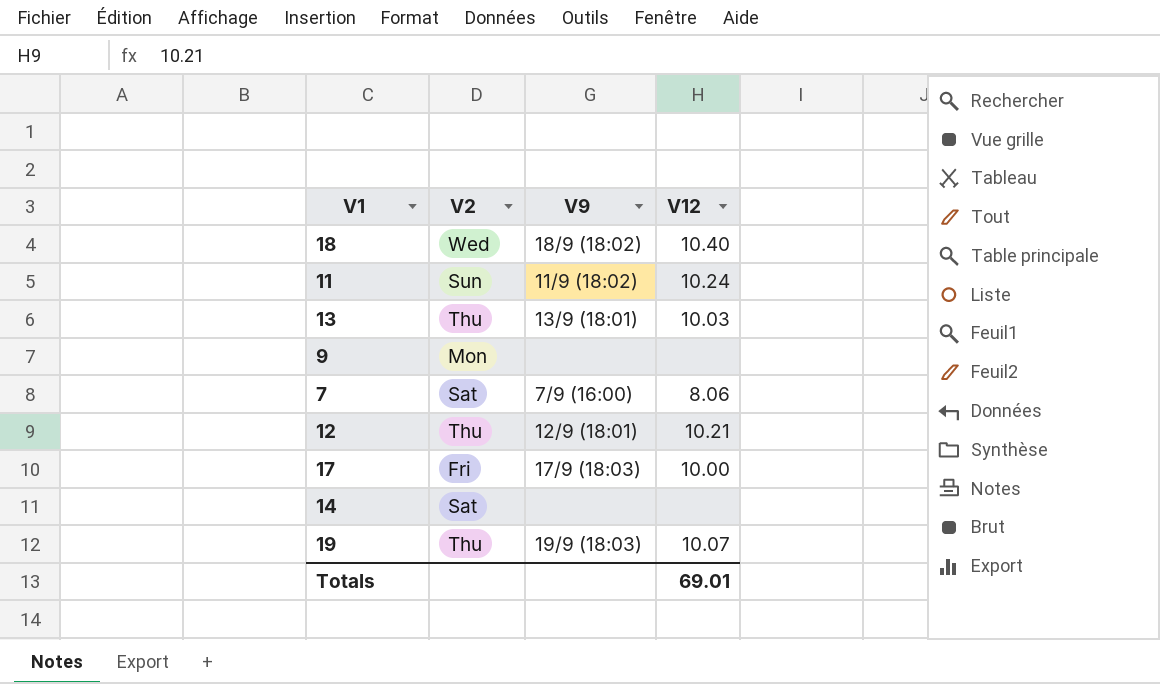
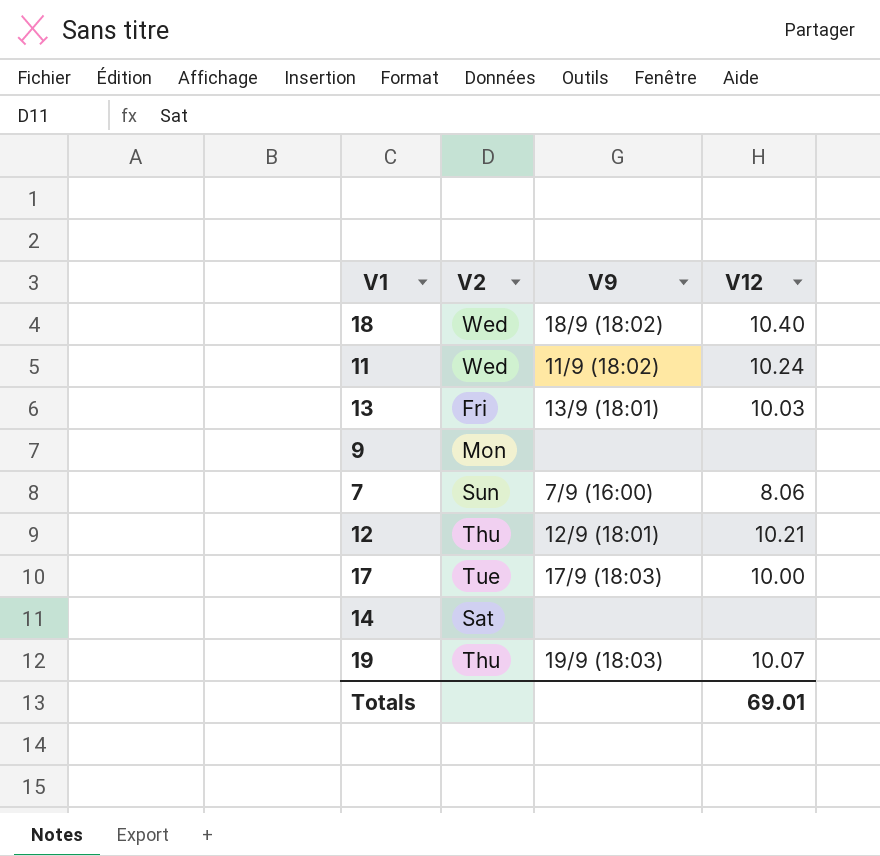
11 | V2: Sun -> Wed
13 | V2: Thu -> Fri
7 | V2: Sat -> Sun
17 | V2: Fri -> Tue

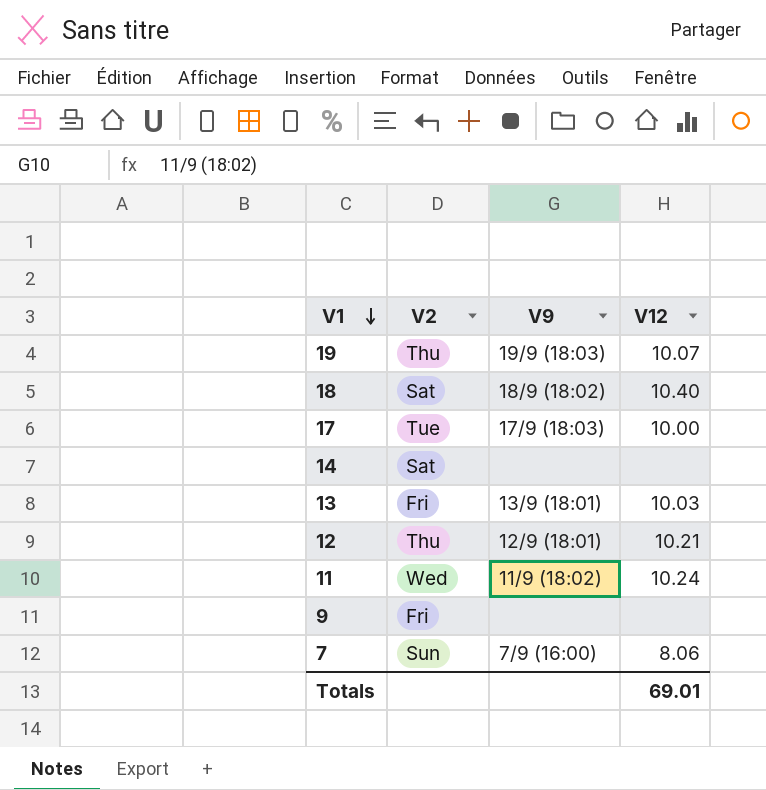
row order: none -> V1 descending
18 | V2: Wed -> Sat
9 | V2: Mon -> Fri

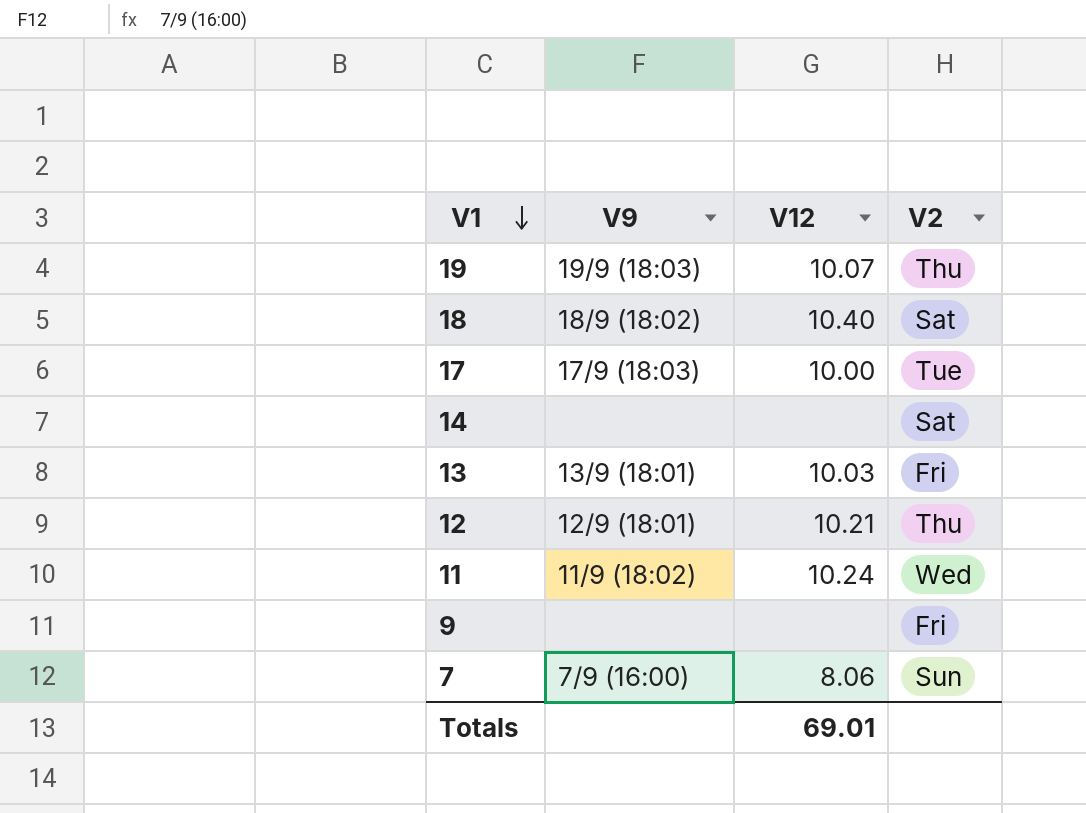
column V2 | position: 2 -> 4

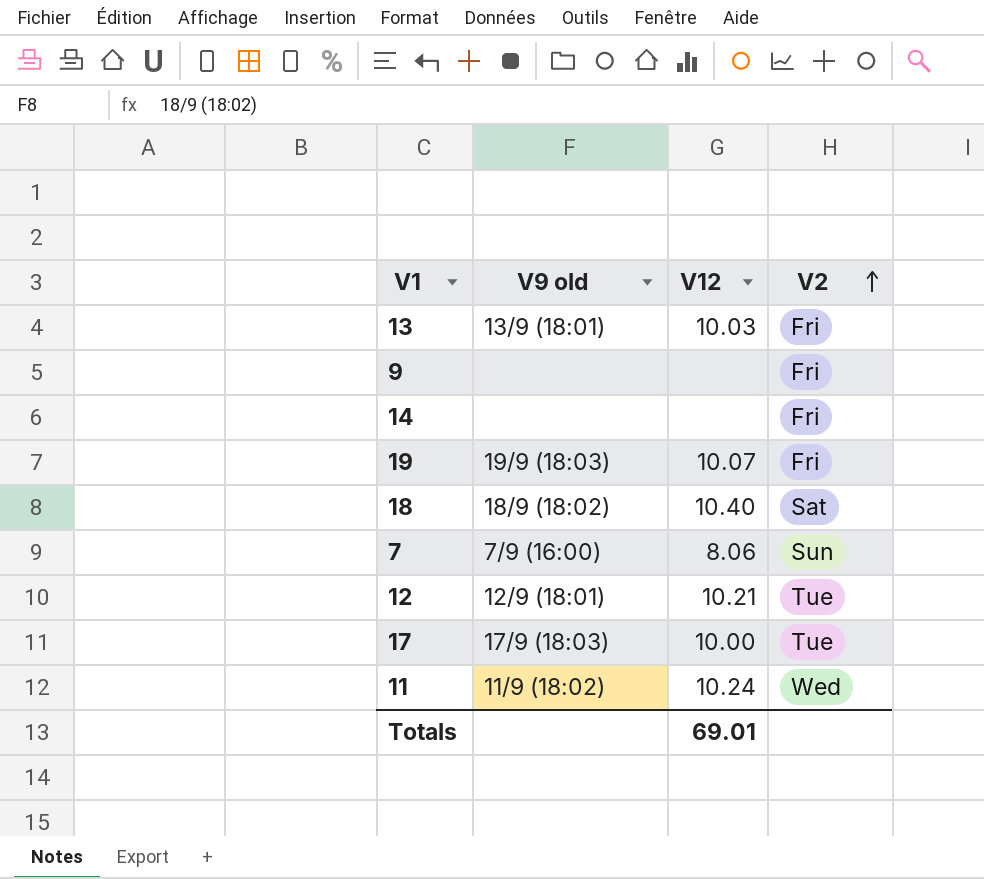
row order: V1 descending -> V2 ascending
column name: V9 -> V9 old
14 | V2: Sat -> Fri
19 | V2: Thu -> Fri
12 | V2: Thu -> Tue

